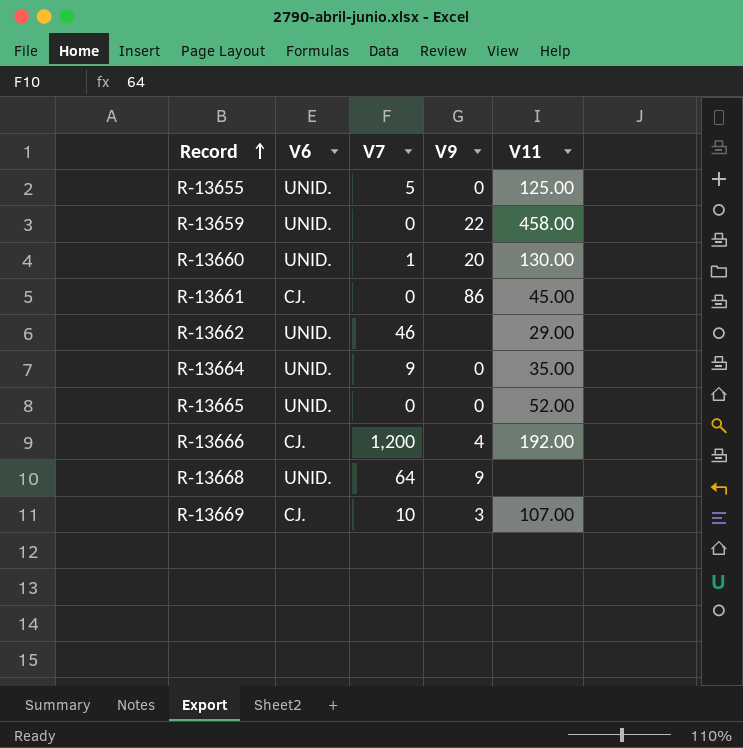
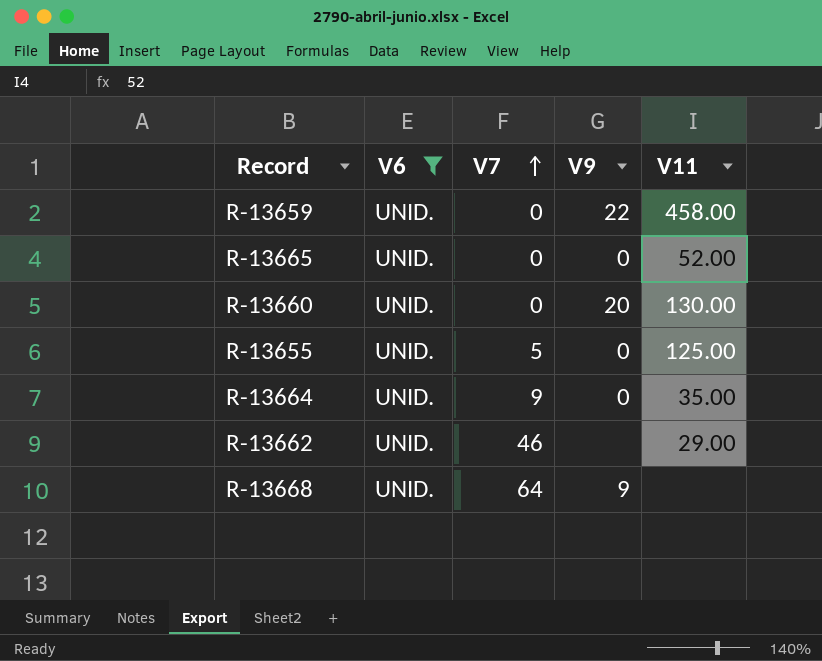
filter: none -> V6 = UNID.
row order: Record ascending -> V7 ascending
R-13660 | V7: 1 -> 0

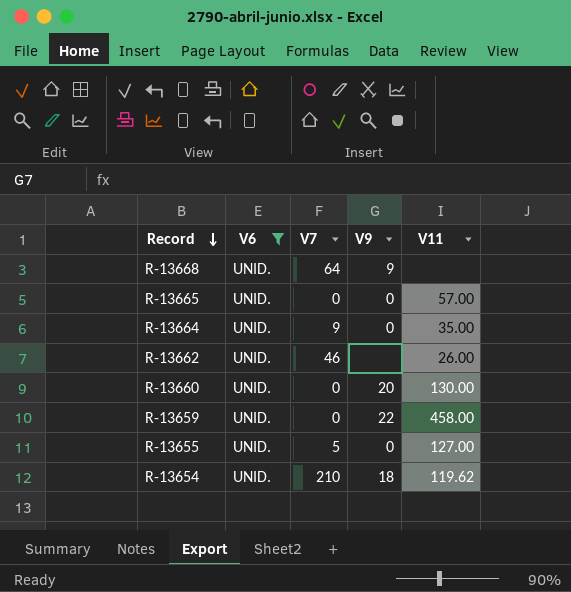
row order: V7 ascending -> Record descending
R-13665 | V11: 52.00 -> 57.00
R-13662 | V11: 29.00 -> 26.00
R-13655 | V11: 125.00 -> 127.00
row R-13654: none -> UNID. | 210 | 18 | 119.62

